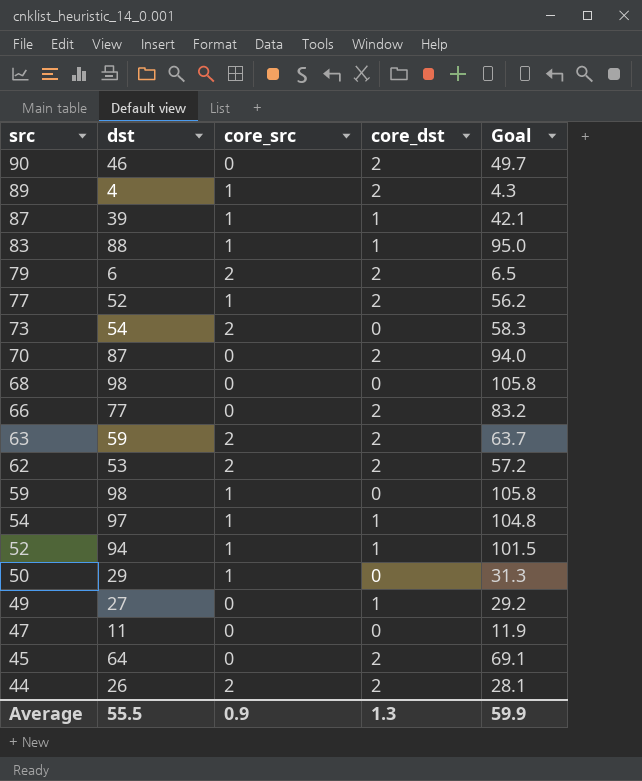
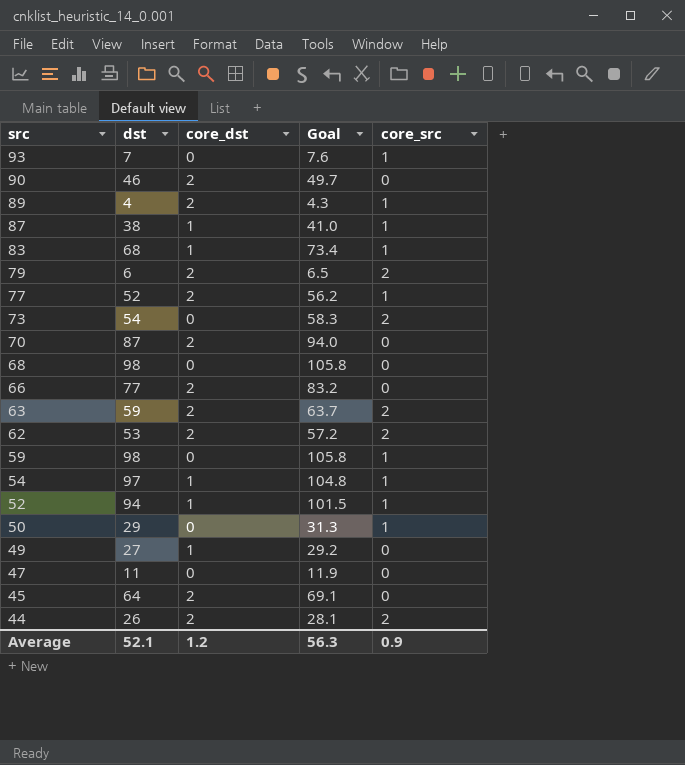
column core_src | position: 3 -> 5
row 93: none -> 7 | 0 | 7.6 | 1
87 | dst: 39 -> 38
87 | Goal: 42.1 -> 41.0
83 | dst: 88 -> 68
83 | Goal: 95.0 -> 73.4
Average | dst: 55.5 -> 52.1
Average | core_dst: 1.3 -> 1.2
Average | Goal: 59.9 -> 56.3

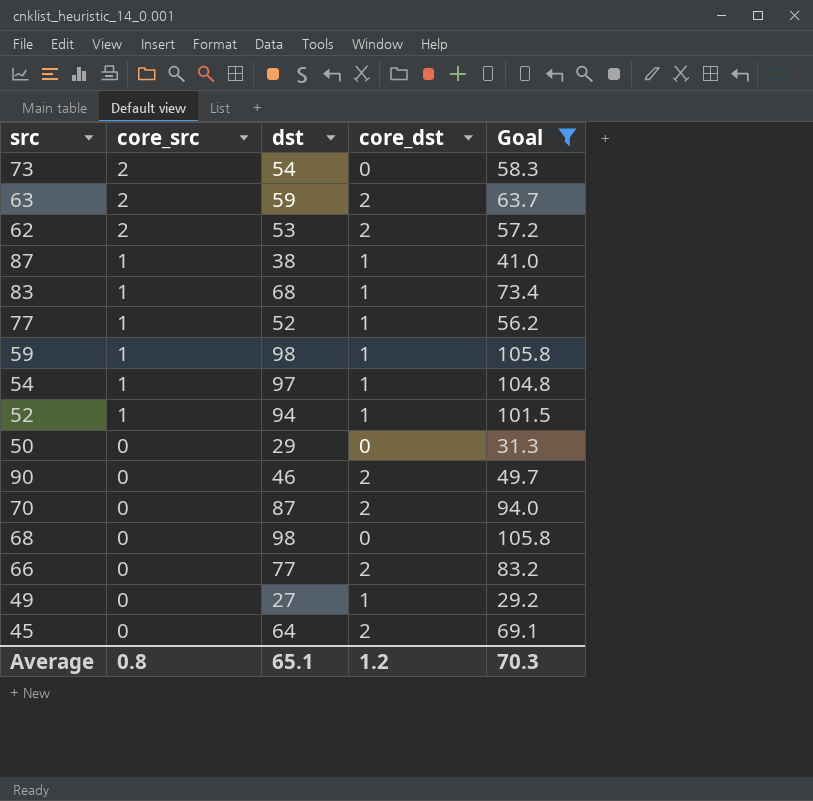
filter: none -> Goal >= 29.2
row order: src descending -> core_src descending
column core_src | position: 5 -> 2
77 | core_dst: 2 -> 1
59 | core_dst: 0 -> 1
50 | core_src: 1 -> 0
Average | core_src: 0.9 -> 0.8
Average | dst: 52.1 -> 65.1
Average | Goal: 56.3 -> 70.3

